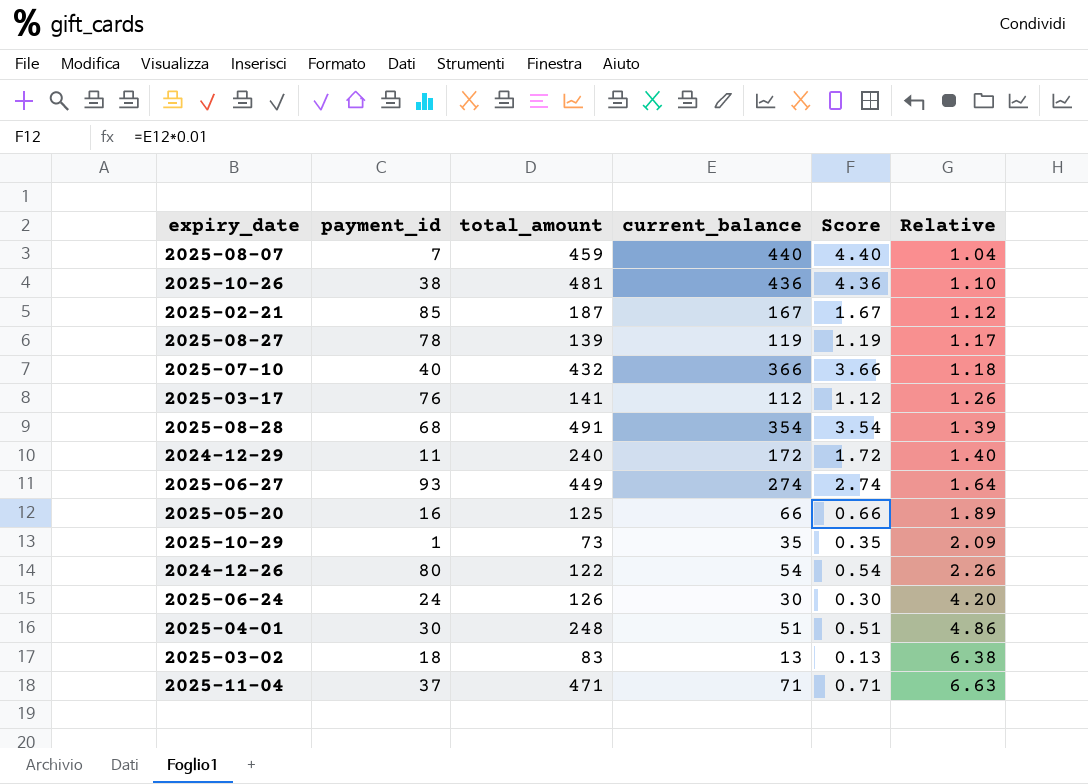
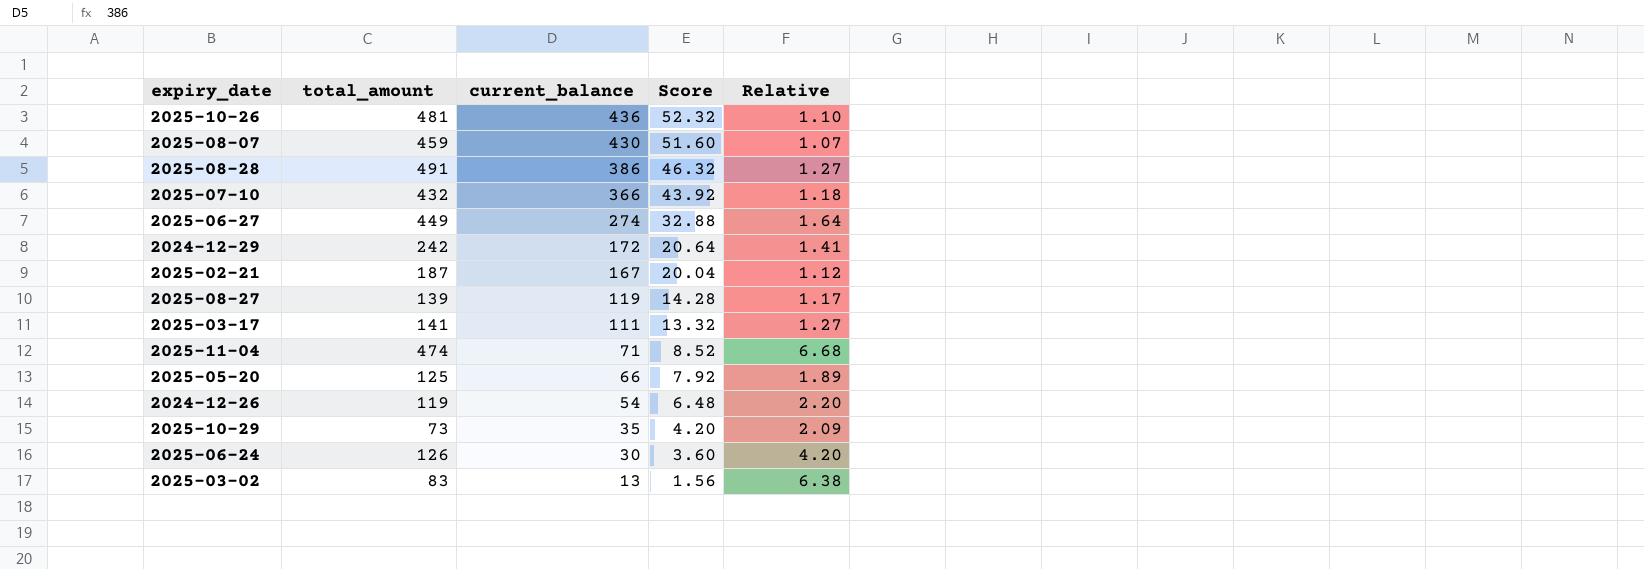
row order: Relative ascending -> current_balance descending
column payment_id | position: 2 -> none
column Score | formula: [current_balance] * 0.01 -> [current_balance] * 0.12
row 2025-04-01: 30 | 248 | 51 | 0.51 | 4.86 -> none
2025-08-07 | current_balance: 440 -> 430
2025-08-07 | Relative: 1.04 -> 1.07
2025-08-28 | current_balance: 354 -> 386
2025-08-28 | Relative: 1.39 -> 1.27
2024-12-29 | total_amount: 240 -> 242
2024-12-29 | Relative: 1.40 -> 1.41
2025-03-17 | current_balance: 112 -> 111
2025-03-17 | Relative: 1.26 -> 1.27
2025-11-04 | total_amount: 471 -> 474
2025-11-04 | Relative: 6.63 -> 6.68
2024-12-26 | total_amount: 122 -> 119
2024-12-26 | Relative: 2.26 -> 2.20

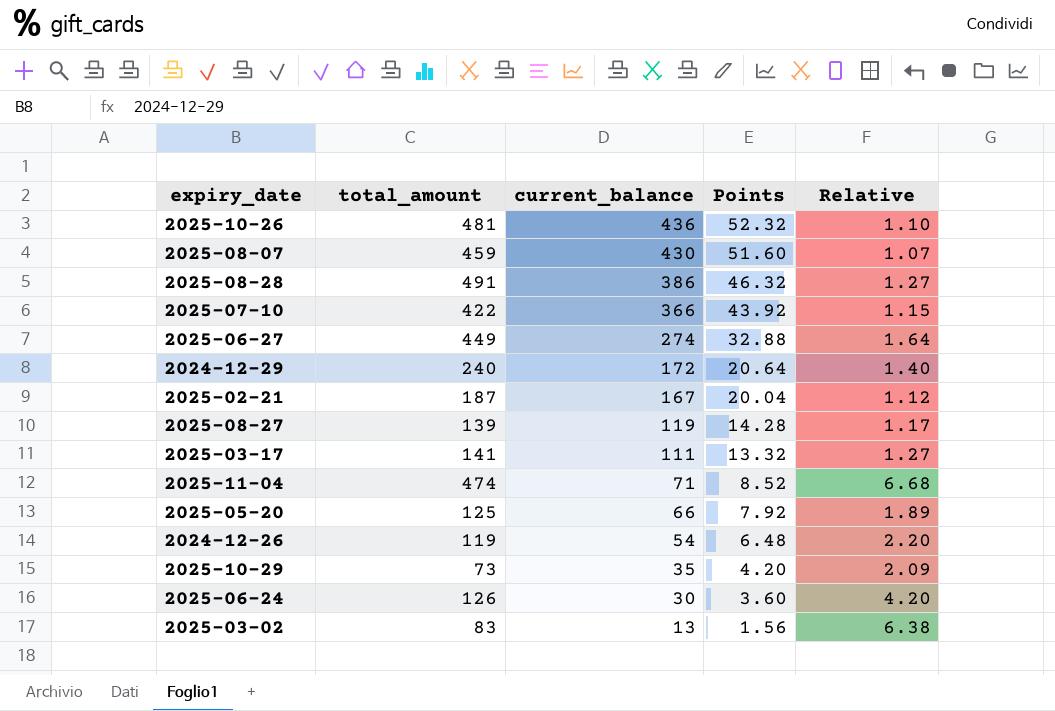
column name: Score -> Points
2025-07-10 | total_amount: 432 -> 422
2025-07-10 | Relative: 1.18 -> 1.15
2024-12-29 | total_amount: 242 -> 240
2024-12-29 | Relative: 1.41 -> 1.40

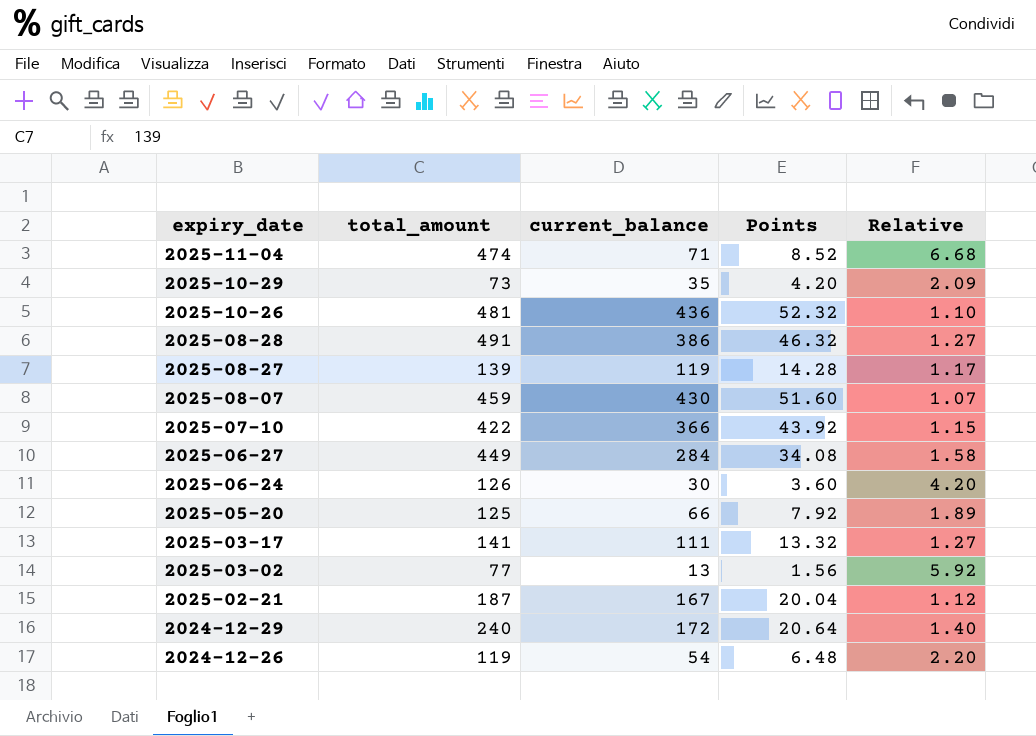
row order: current_balance descending -> expiry_date descending
2025-06-27 | current_balance: 274 -> 284
2025-06-27 | Points: 32.88 -> 34.08
2025-06-27 | Relative: 1.64 -> 1.58
2025-03-02 | total_amount: 83 -> 77
2025-03-02 | Relative: 6.38 -> 5.92

